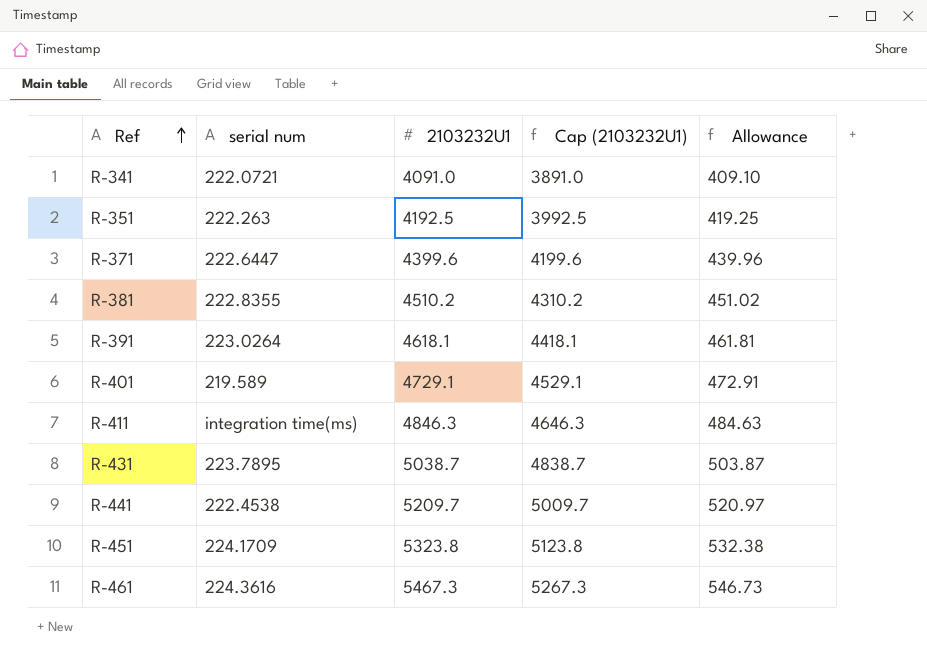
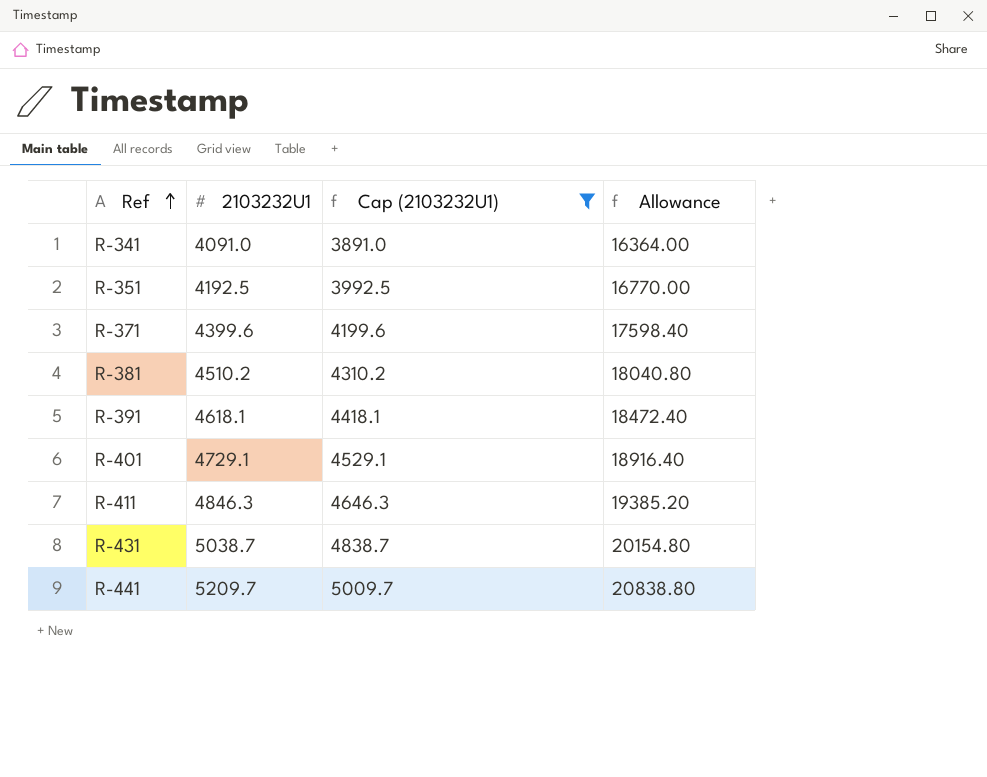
filter: none -> Cap (2103232U1) <= 5009.7
column serial num | position: 2 -> none
column Allowance | formula: [2103232U1] * 0.1 -> [2103232U1] * 4

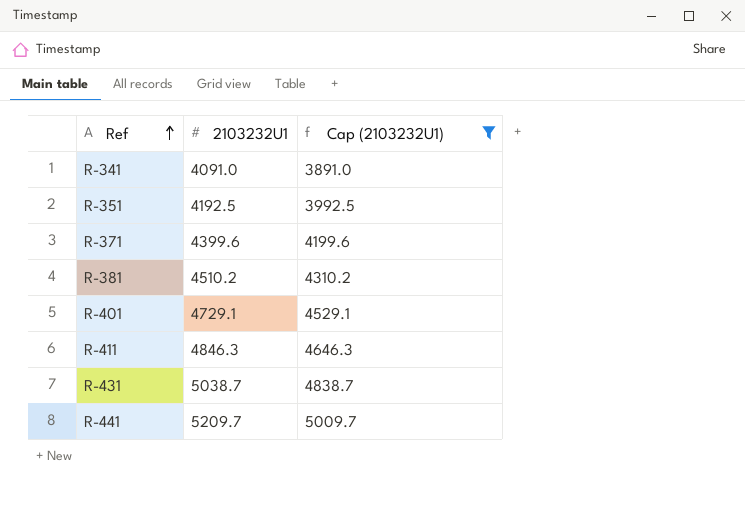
column Allowance | formula: [2103232U1] * 4 -> none
row R-391: 4618.1 | 4418.1 | 18472.40 -> none

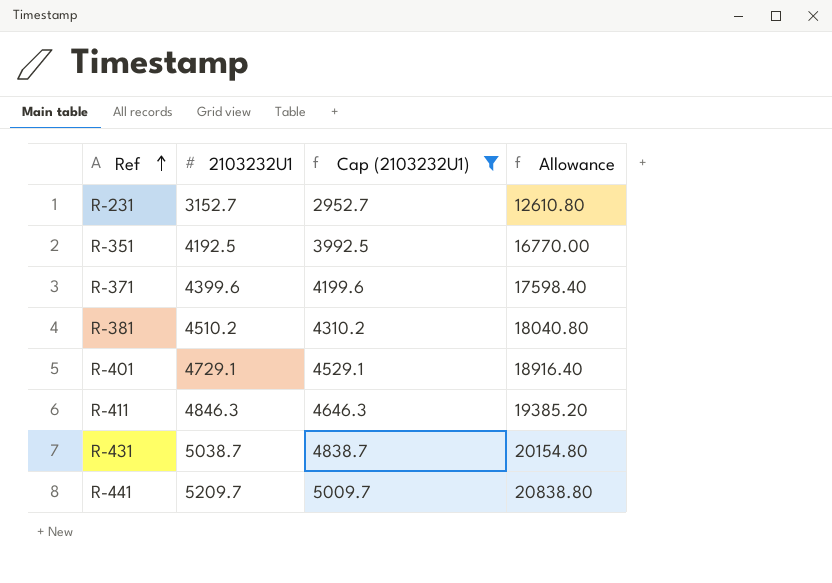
column Allowance | formula: none -> [2103232U1] * 4
row R-341: 4091.0 | 3891.0 -> none
row R-231: none -> 3152.7 | 2952.7 | 12610.80

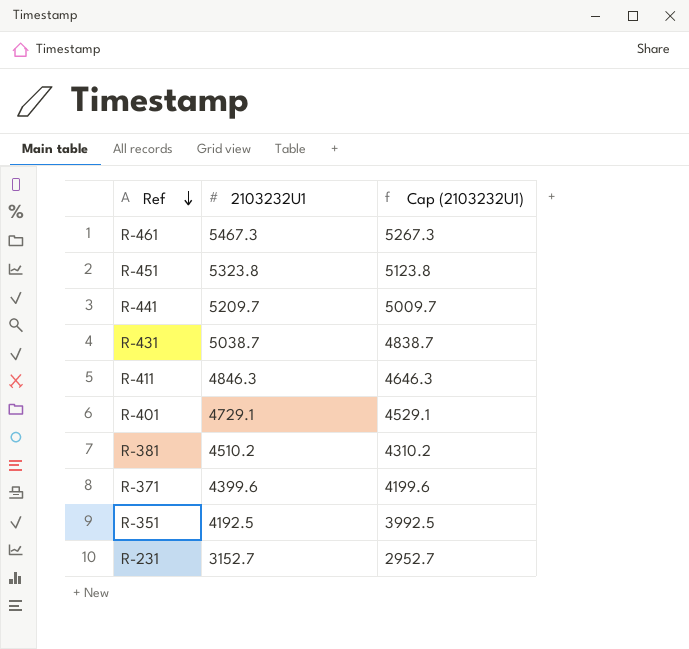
filter: Cap (2103232U1) <= 5009.7 -> none
row order: Ref ascending -> Ref descending
column Allowance | formula: [2103232U1] * 4 -> none

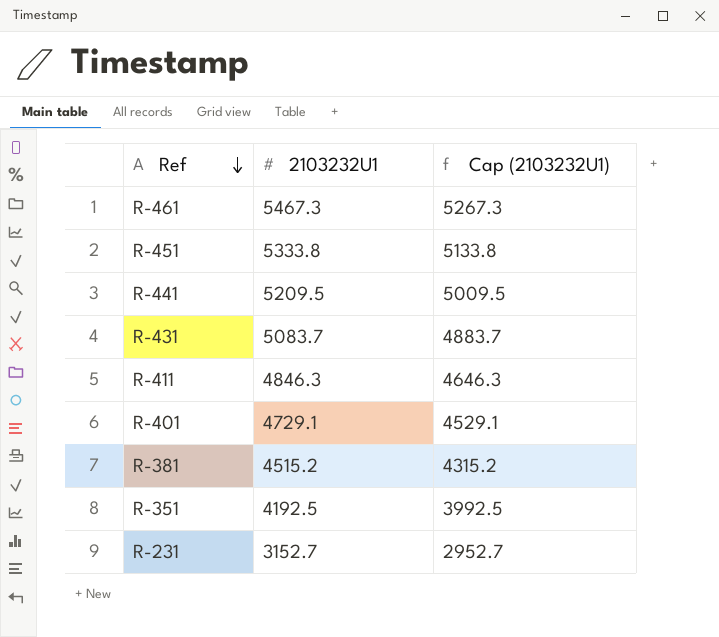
row R-371: 4399.6 | 4199.6 -> none
R-451 | 2103232U1: 5323.8 -> 5333.8
R-451 | Cap (2103232U1): 5123.8 -> 5133.8
R-441 | 2103232U1: 5209.7 -> 5209.5
R-441 | Cap (2103232U1): 5009.7 -> 5009.5
R-431 | 2103232U1: 5038.7 -> 5083.7
R-431 | Cap (2103232U1): 4838.7 -> 4883.7
R-381 | 2103232U1: 4510.2 -> 4515.2
R-381 | Cap (2103232U1): 4310.2 -> 4315.2

